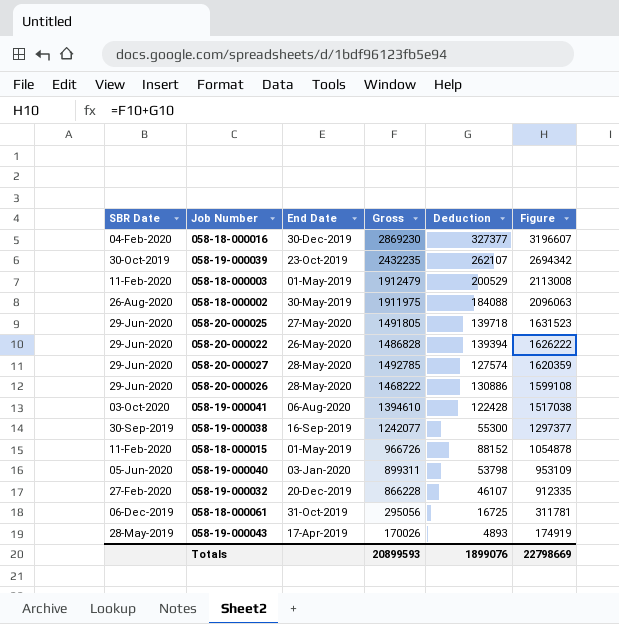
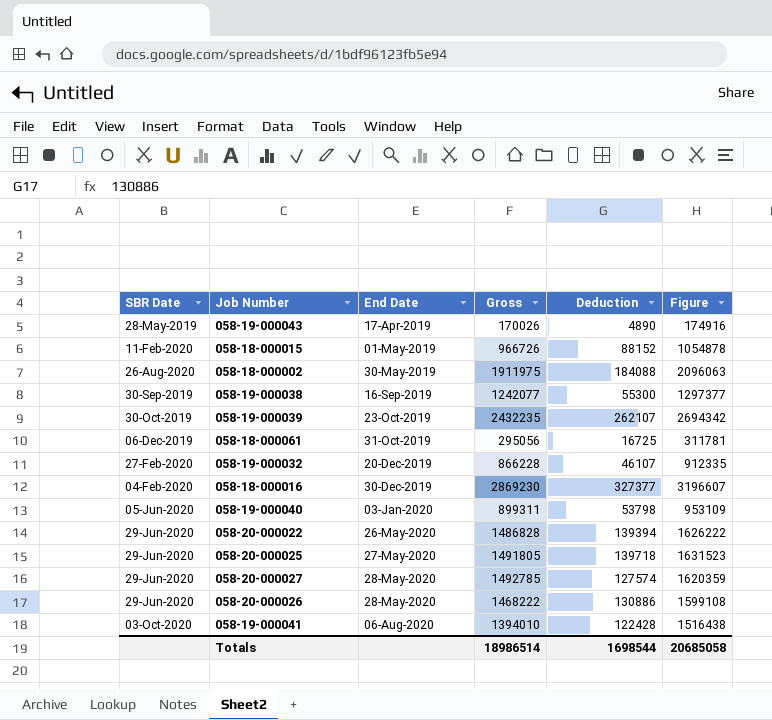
row order: Figure descending -> End Date ascending
row 058-18-000003: 11-Feb-2020 | 01-May-2019 | 1912479 | 200529 | 2113008 -> none
058-19-000043 | Deduction: 4893 -> 4890
058-19-000043 | Figure: 174919 -> 174916
058-19-000041 | Gross: 1394610 -> 1394010
058-19-000041 | Figure: 1517038 -> 1516438
Totals | Gross: 20899593 -> 18986514
Totals | Deduction: 1899076 -> 1698544
Totals | Figure: 22798669 -> 20685058

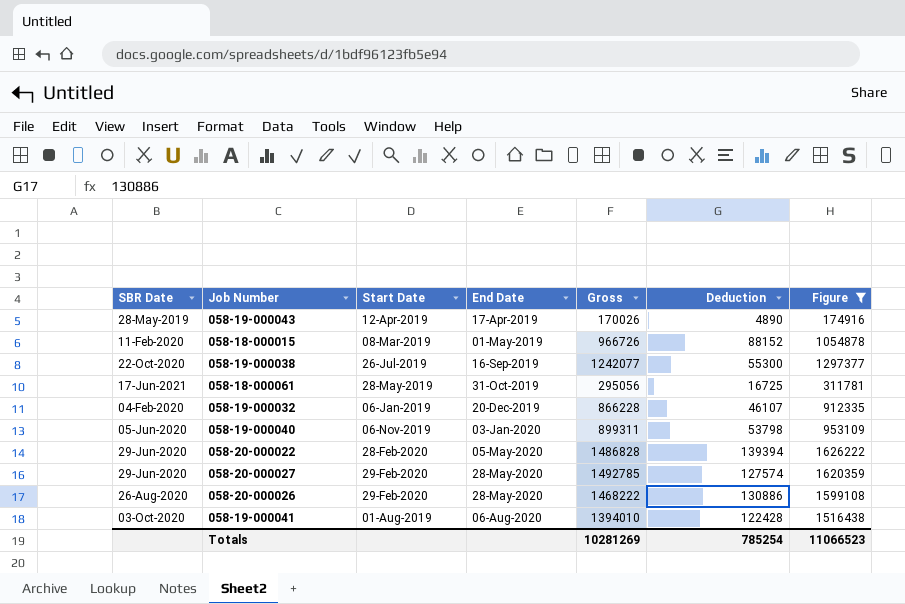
filter: none -> Figure <= 1626222
column Start Date | position: none -> 3
058-19-000038 | SBR Date: 30-Sep-2019 -> 22-Oct-2020
058-18-000061 | SBR Date: 06-Dec-2019 -> 17-Jun-2021
058-19-000032 | SBR Date: 27-Feb-2020 -> 04-Feb-2020
058-20-000022 | End Date: 26-May-2020 -> 05-May-2020
058-20-000026 | SBR Date: 29-Jun-2020 -> 26-Aug-2020
Totals | Gross: 18986514 -> 10281269
Totals | Deduction: 1698544 -> 785254
Totals | Figure: 20685058 -> 11066523

